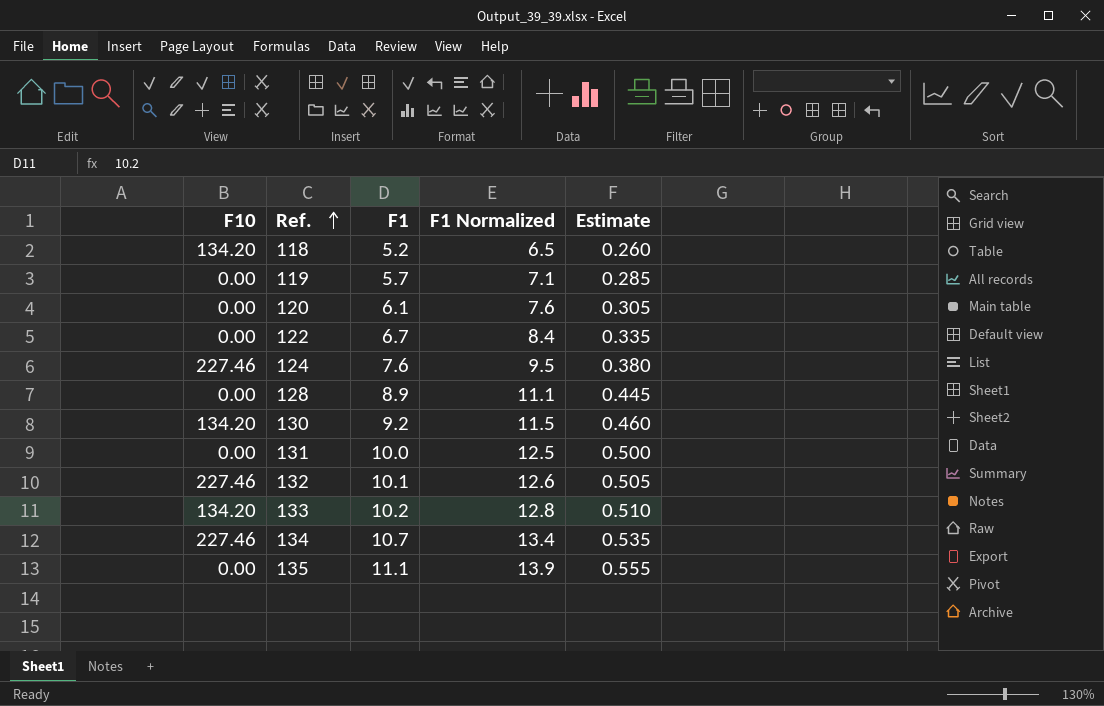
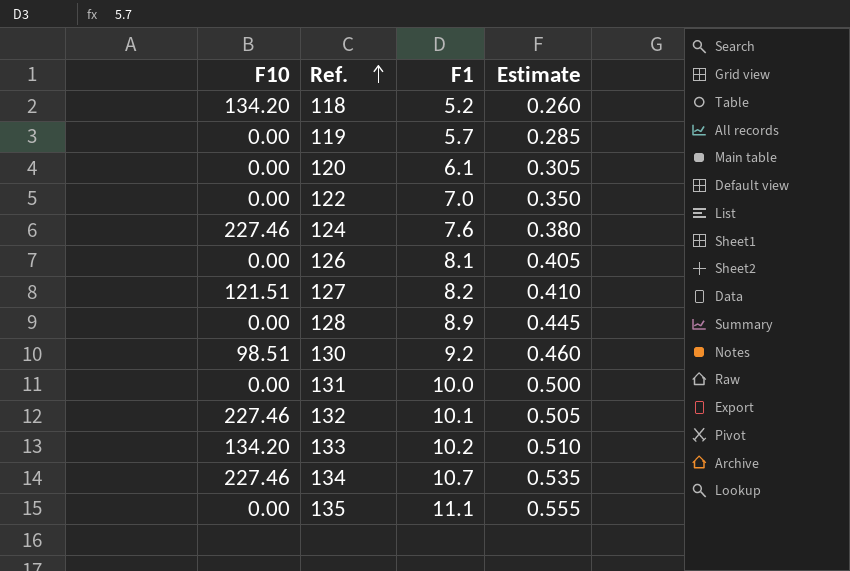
column F1 Normalized | formula: [F1] * 1.25 -> none
122 | F1: 6.7 -> 7.0
122 | Estimate: 0.335 -> 0.350
row 126: none -> 0.00 | 8.1 | 0.405
row 127: none -> 121.51 | 8.2 | 0.410
130 | F10: 134.20 -> 98.51

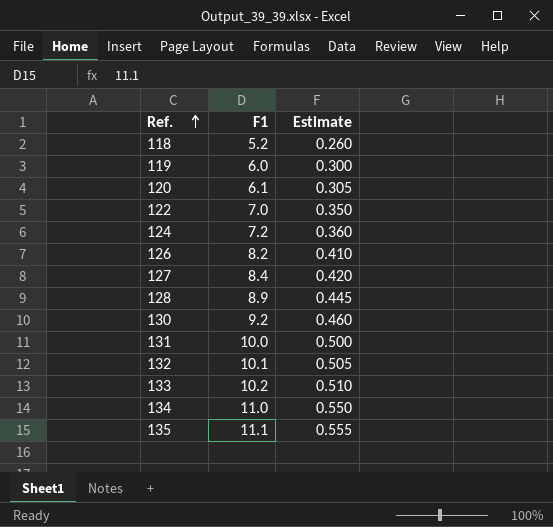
column F10 | position: 1 -> none
119 | F1: 5.7 -> 6.0
119 | Estimate: 0.285 -> 0.300
124 | F1: 7.6 -> 7.2
124 | Estimate: 0.380 -> 0.360
126 | F1: 8.1 -> 8.2
126 | Estimate: 0.405 -> 0.410
127 | F1: 8.2 -> 8.4
127 | Estimate: 0.410 -> 0.420
134 | F1: 10.7 -> 11.0
134 | Estimate: 0.535 -> 0.550

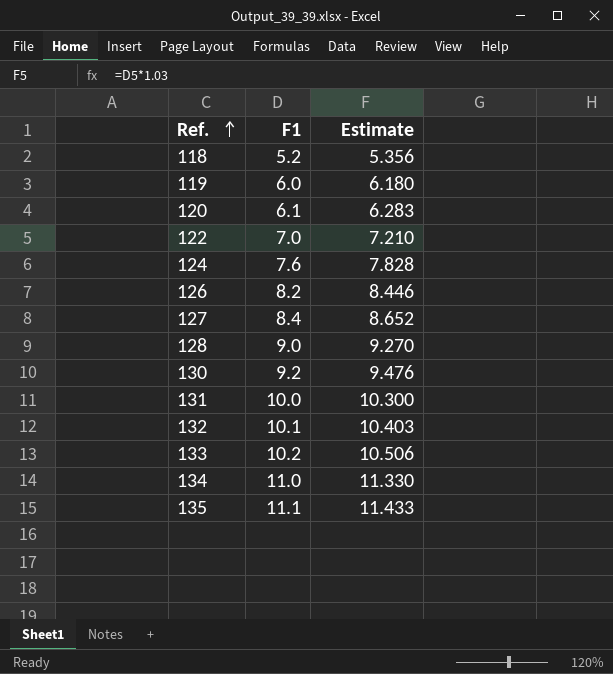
column Estimate | formula: [F1] * 0.05 -> [F1] * 1.03
124 | F1: 7.2 -> 7.6
128 | F1: 8.9 -> 9.0

